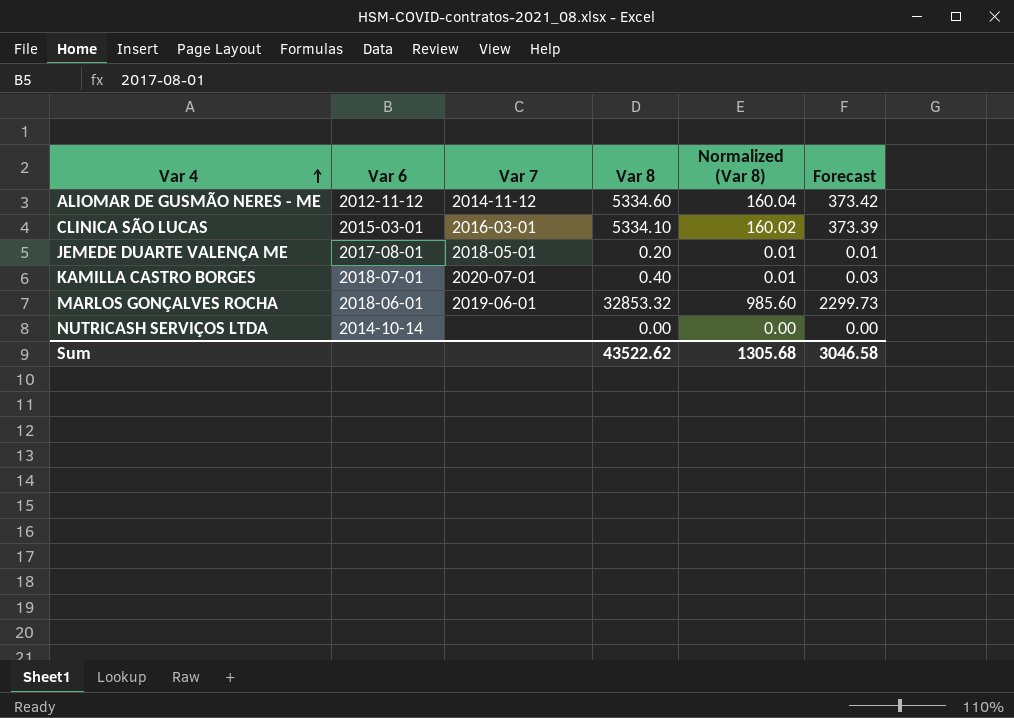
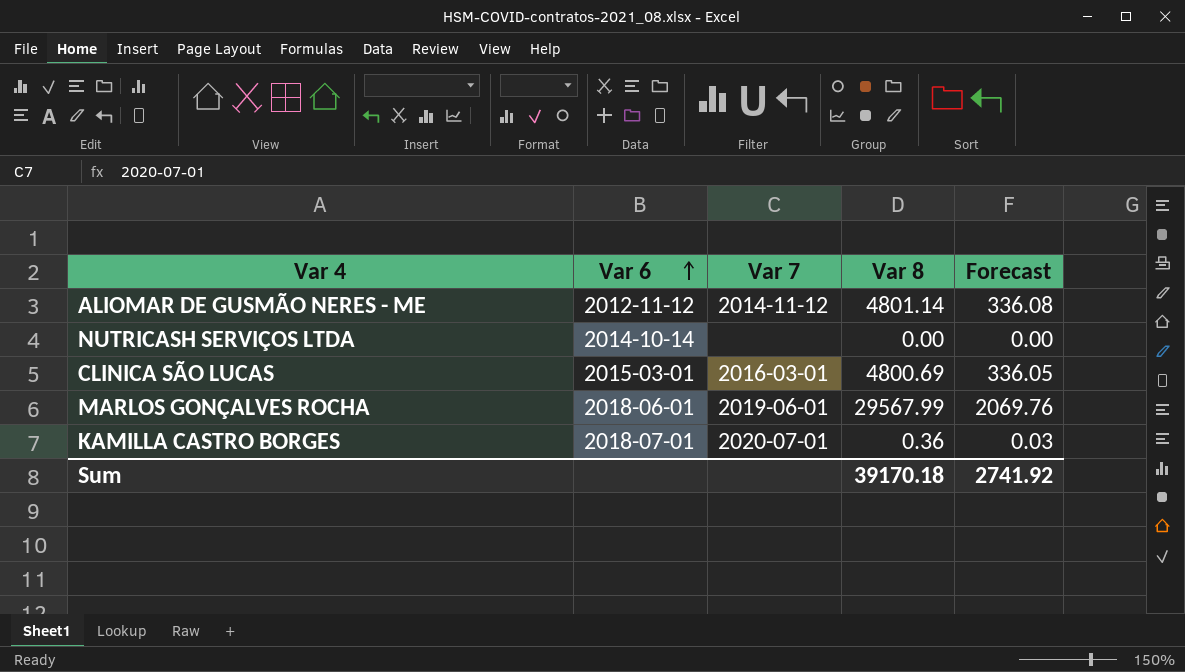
row order: Var 4 ascending -> Var 6 ascending
column Normalized (Var 8) | formula: [Var 8] * 0.03 -> none
row JEMEDE DUARTE VALENÇA ME: 2017-08-01 | 2018-05-01 | 0.20 | 0.01 | 0.01 -> none
ALIOMAR DE GUSMÃO NERES - ME | Var 8: 5334.60 -> 4801.14
ALIOMAR DE GUSMÃO NERES - ME | Forecast: 373.42 -> 336.08
CLINICA SÃO LUCAS | Var 8: 5334.10 -> 4800.69
CLINICA SÃO LUCAS | Forecast: 373.39 -> 336.05
MARLOS GONÇALVES ROCHA | Var 8: 32853.32 -> 29567.99
MARLOS GONÇALVES ROCHA | Forecast: 2299.73 -> 2069.76
KAMILLA CASTRO BORGES | Var 8: 0.40 -> 0.36
Sum | Var 8: 43522.62 -> 39170.18
Sum | Forecast: 3046.58 -> 2741.92

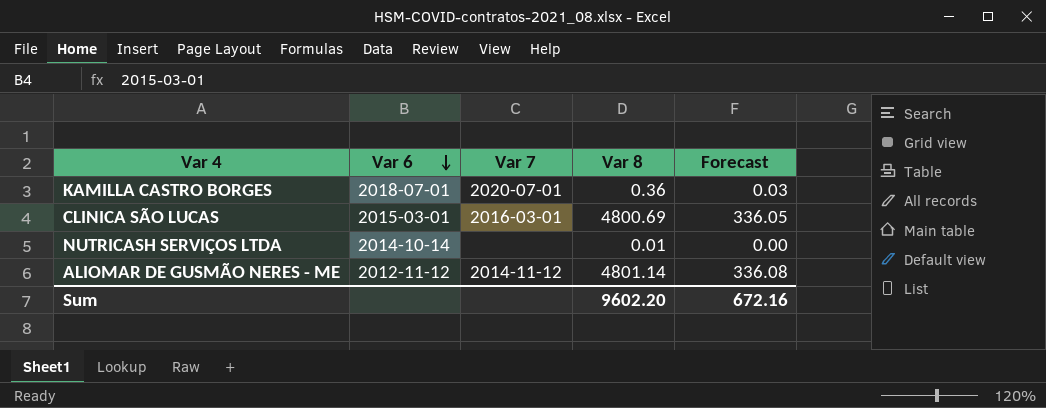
row order: Var 6 ascending -> Var 6 descending
row MARLOS GONÇALVES ROCHA: 2018-06-01 | 2019-06-01 | 29567.99 | 2069.76 -> none
NUTRICASH SERVIÇOS LTDA | Var 8: 0.00 -> 0.01
Sum | Var 8: 39170.18 -> 9602.20
Sum | Forecast: 2741.92 -> 672.16

